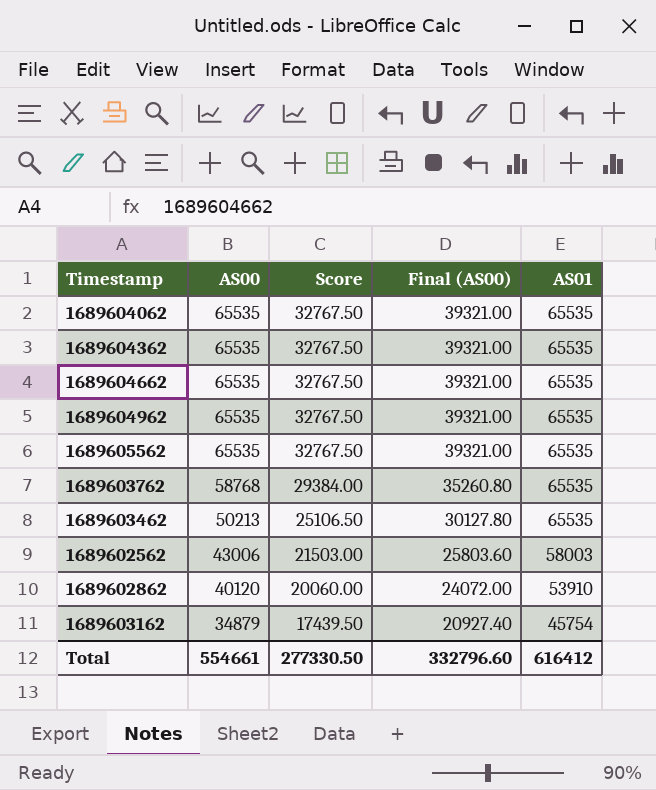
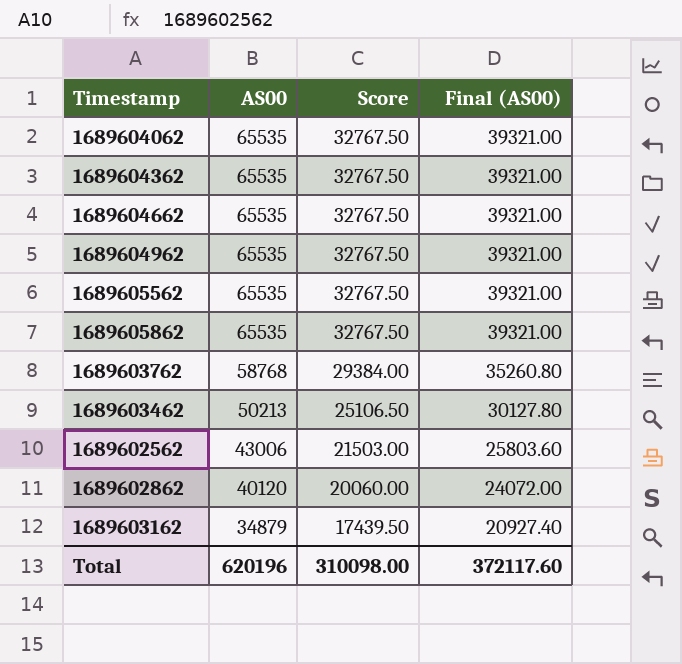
column AS01 | position: 5 -> none
row 1689605862: none -> 65535 | 32767.50 | 39321.00
Total | AS00: 554661 -> 620196
Total | Score: 277330.50 -> 310098.00
Total | Final (AS00): 332796.60 -> 372117.60

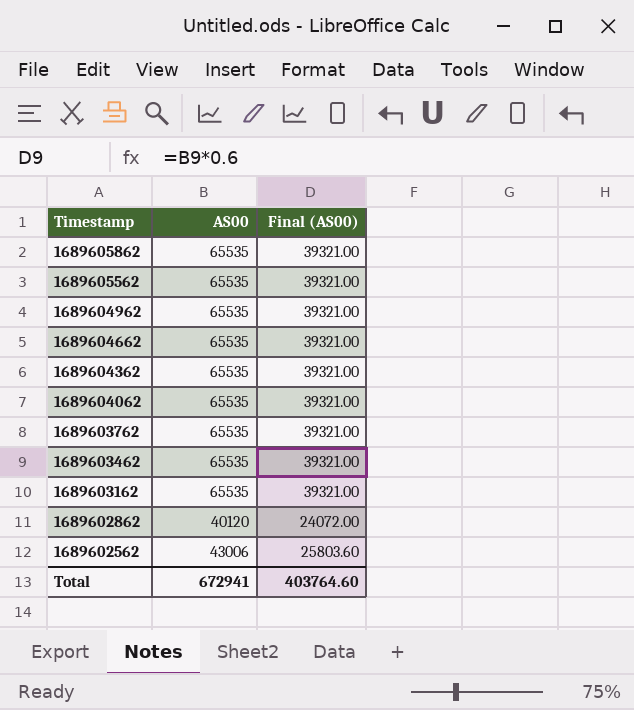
row order: AS00 descending -> Timestamp descending
column Score | formula: [AS00] * 0.5 -> none
1689603762 | AS00: 58768 -> 65535
1689603762 | Final (AS00): 35260.80 -> 39321.00
1689603462 | AS00: 50213 -> 65535
1689603462 | Final (AS00): 30127.80 -> 39321.00
1689603162 | AS00: 34879 -> 65535
1689603162 | Final (AS00): 20927.40 -> 39321.00
Total | AS00: 620196 -> 672941
Total | Final (AS00): 372117.60 -> 403764.60

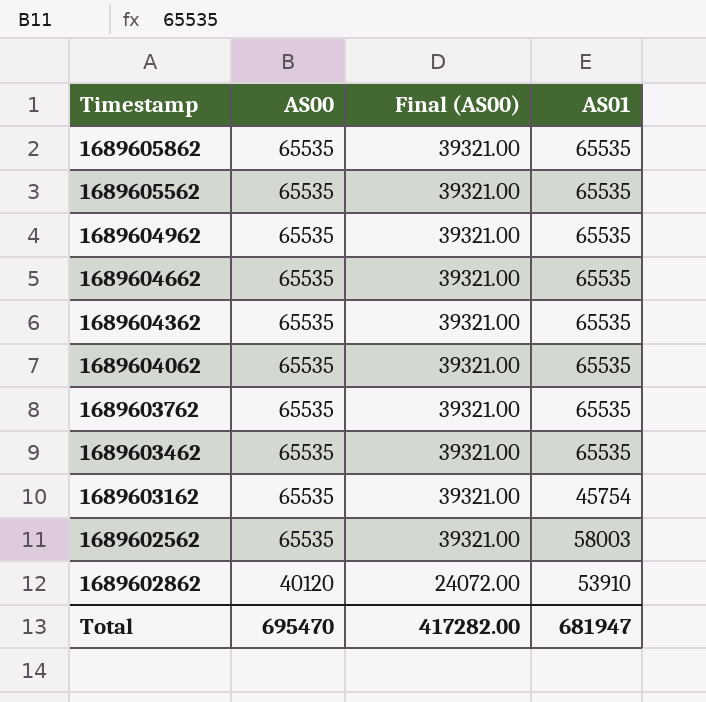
row order: Timestamp descending -> AS00 descending
column AS01 | position: none -> 4
1689602562 | AS00: 43006 -> 65535
1689602562 | Final (AS00): 25803.60 -> 39321.00
Total | AS00: 672941 -> 695470
Total | Final (AS00): 403764.60 -> 417282.00

